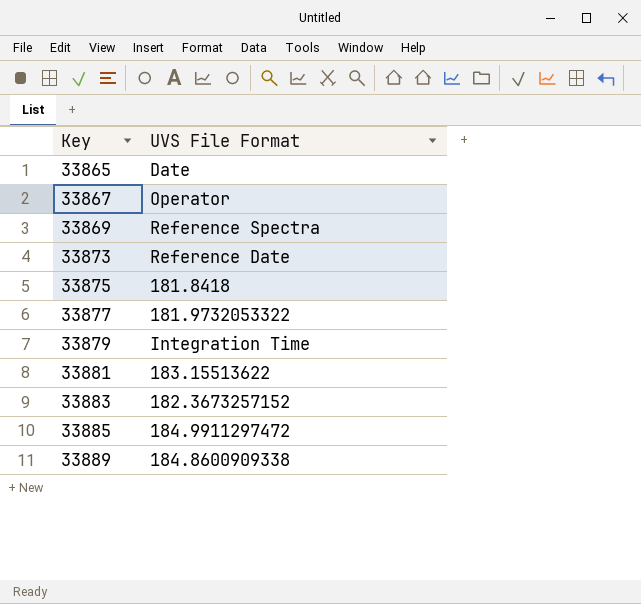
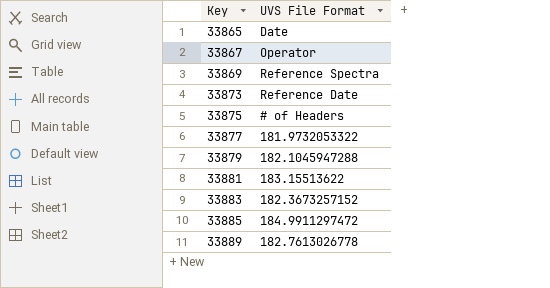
33875 | UVS File Format: 181.8418 -> # of Headers
33879 | UVS File Format: Integration Time -> 182.1045947288
33889 | UVS File Format: 184.8600909338 -> 182.7613026778

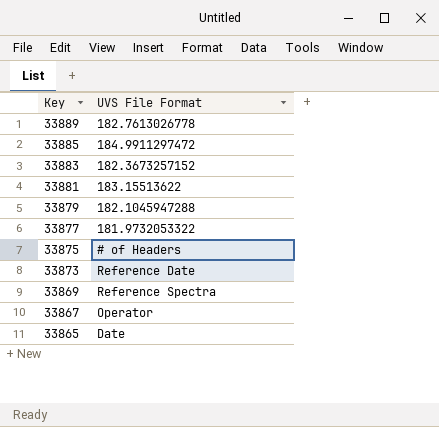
row order: Key ascending -> Key descending

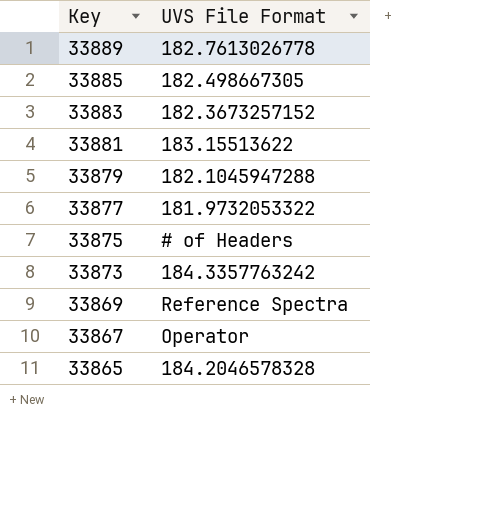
33885 | UVS File Format: 184.9911297472 -> 182.498667305
33873 | UVS File Format: Reference Date -> 184.3357763242
33865 | UVS File Format: Date -> 184.2046578328

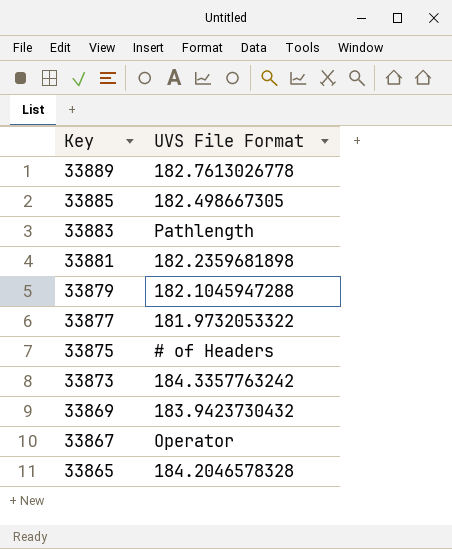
33883 | UVS File Format: 182.3673257152 -> Pathlength
33881 | UVS File Format: 183.15513622 -> 182.2359681898
33869 | UVS File Format: Reference Spectra -> 183.9423730432

